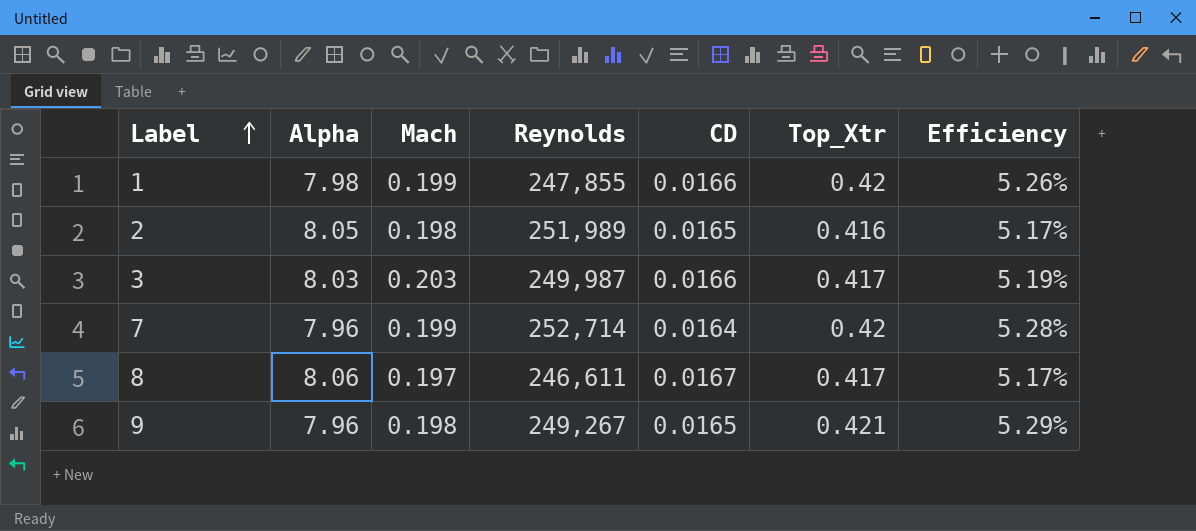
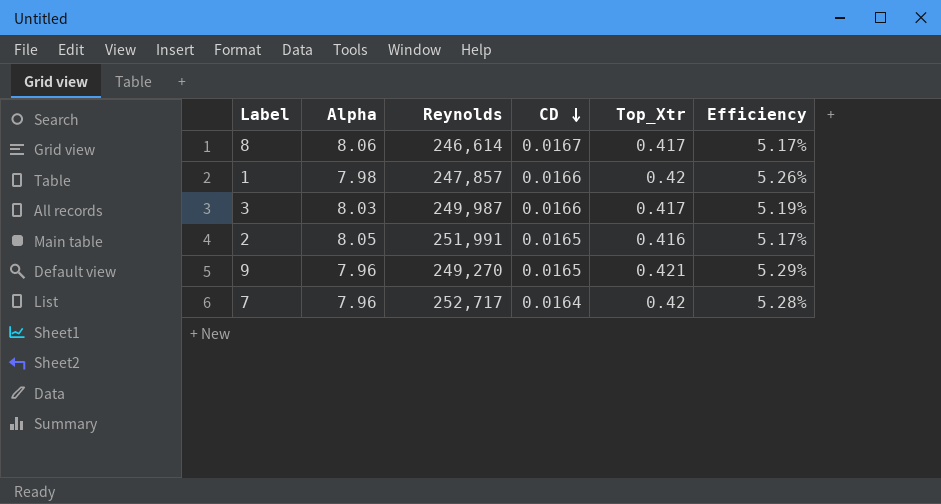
row order: Label ascending -> CD descending
column Mach | position: 3 -> none
8 | Reynolds: 246,611 -> 246,614
1 | Reynolds: 247,855 -> 247,857
2 | Reynolds: 251,989 -> 251,991
9 | Reynolds: 249,267 -> 249,270
7 | Reynolds: 252,714 -> 252,717

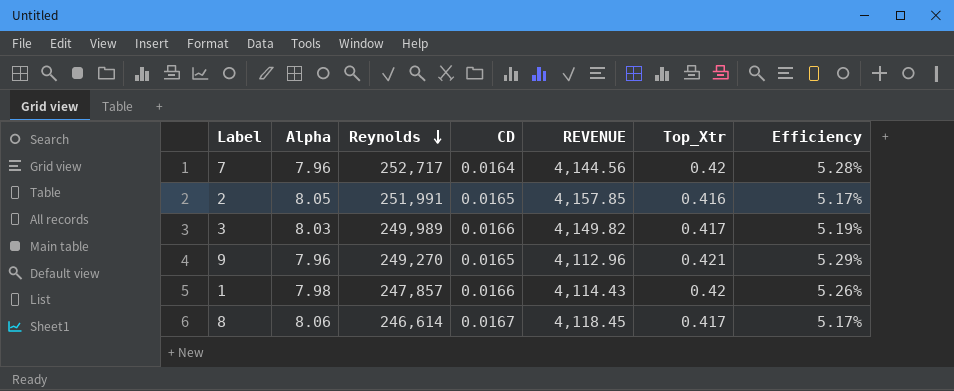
row order: CD descending -> Reynolds descending
column REVENUE | formula: none -> [Reynolds] * [CD]
3 | Reynolds: 249,987 -> 249,989

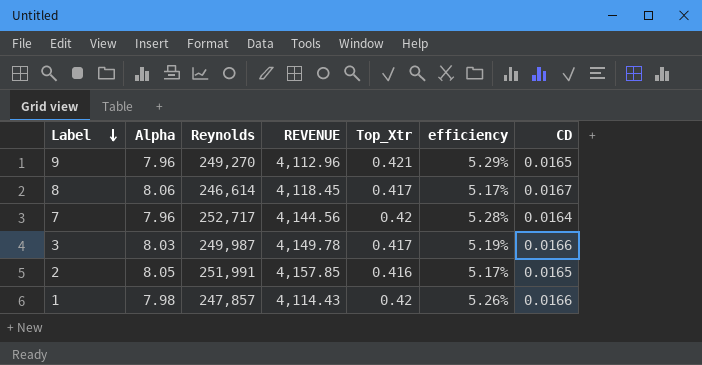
row order: Reynolds descending -> Label descending
column name: Efficiency -> efficiency
column CD | position: 4 -> 7
3 | Reynolds: 249,989 -> 249,987
3 | REVENUE: 4,149.82 -> 4,149.78

